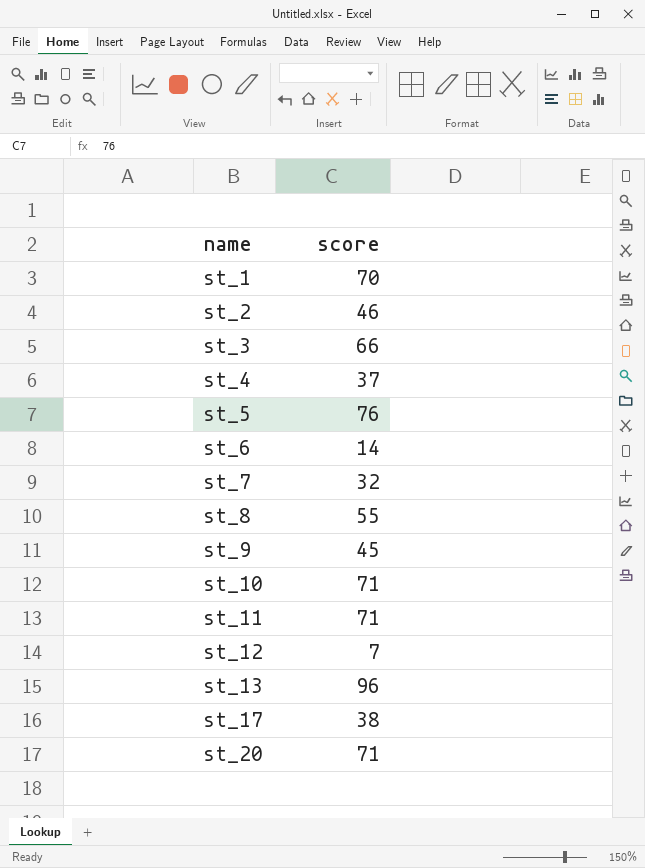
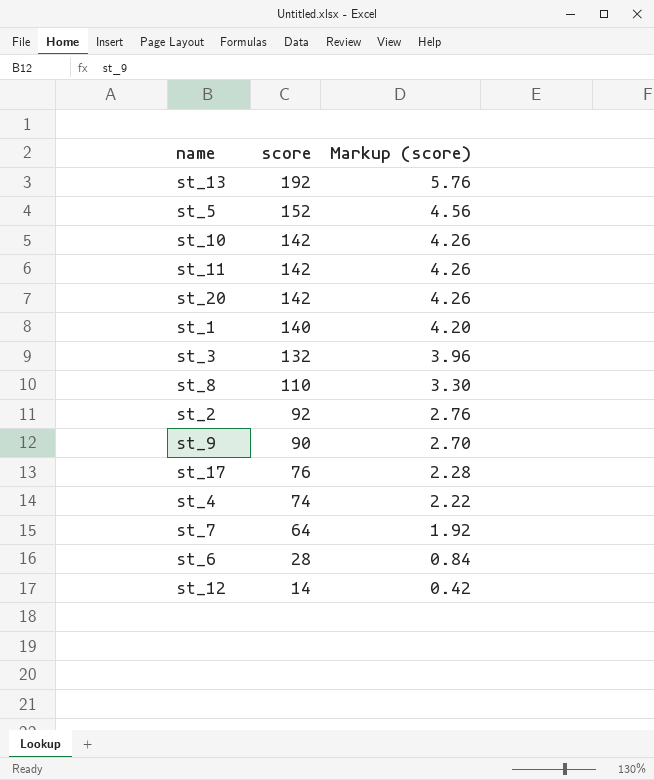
row order: name ascending -> score descending
column Markup (score) | formula: none -> [score] * 0.03
st_13 | score: 96 -> 192
st_5 | score: 76 -> 152
st_10 | score: 71 -> 142
st_11 | score: 71 -> 142
st_20 | score: 71 -> 142
st_1 | score: 70 -> 140
st_3 | score: 66 -> 132
st_8 | score: 55 -> 110
st_2 | score: 46 -> 92
st_9 | score: 45 -> 90
st_17 | score: 38 -> 76
st_4 | score: 37 -> 74
st_7 | score: 32 -> 64
st_6 | score: 14 -> 28
st_12 | score: 7 -> 14

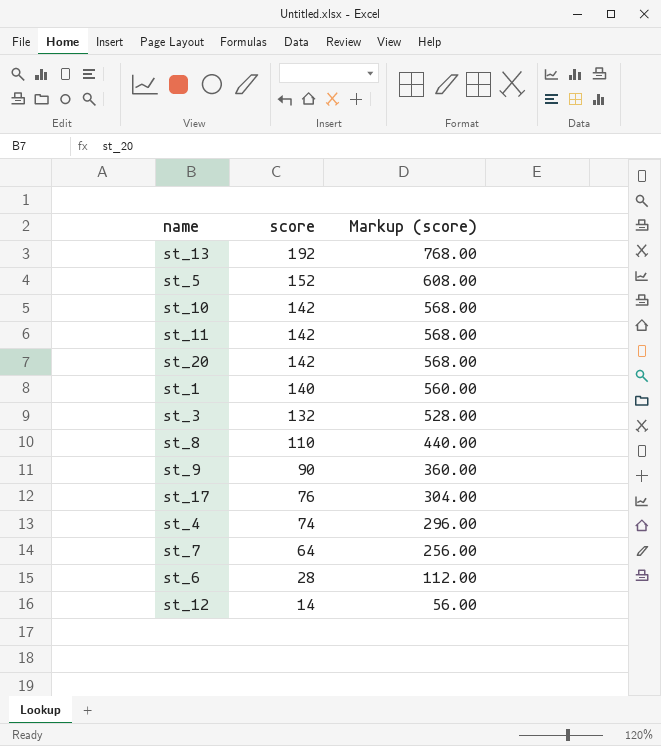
column Markup (score) | formula: [score] * 0.03 -> [score] * 4
row st_2: 92 | 2.76 -> none

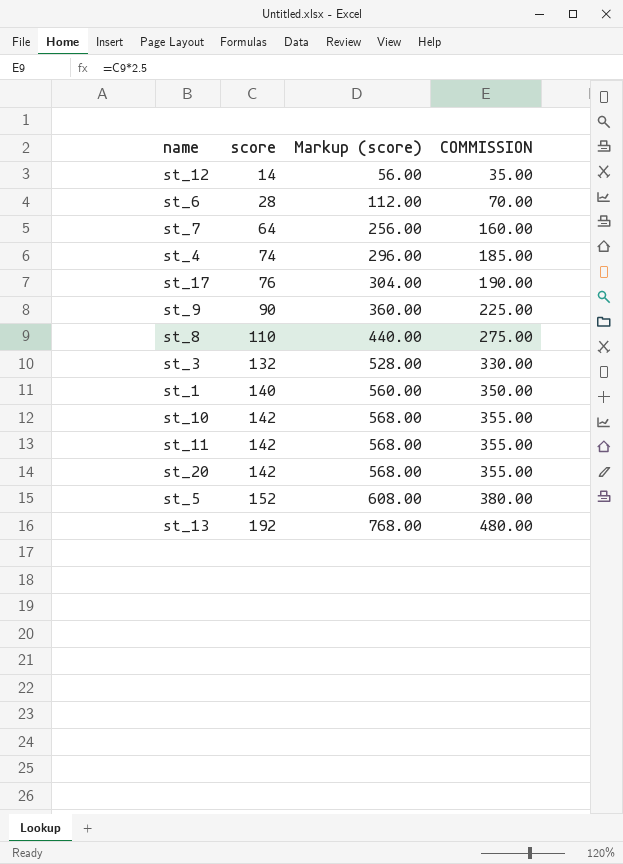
row order: score descending -> score ascending
column COMMISSION | formula: none -> [score] * 2.5

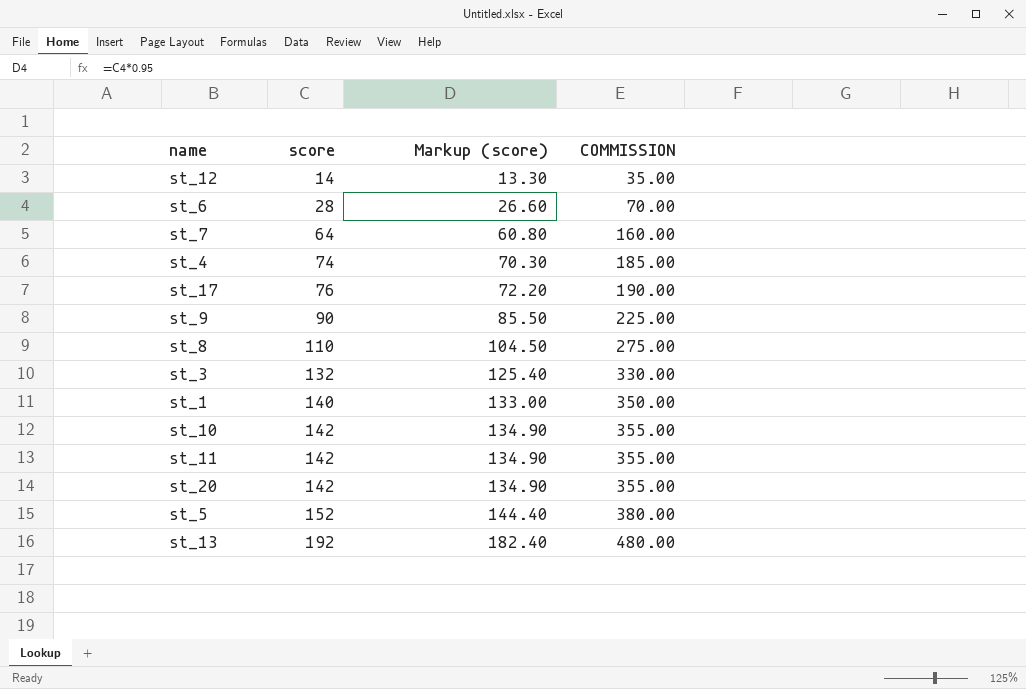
column Markup (score) | formula: [score] * 4 -> [score] * 0.95

